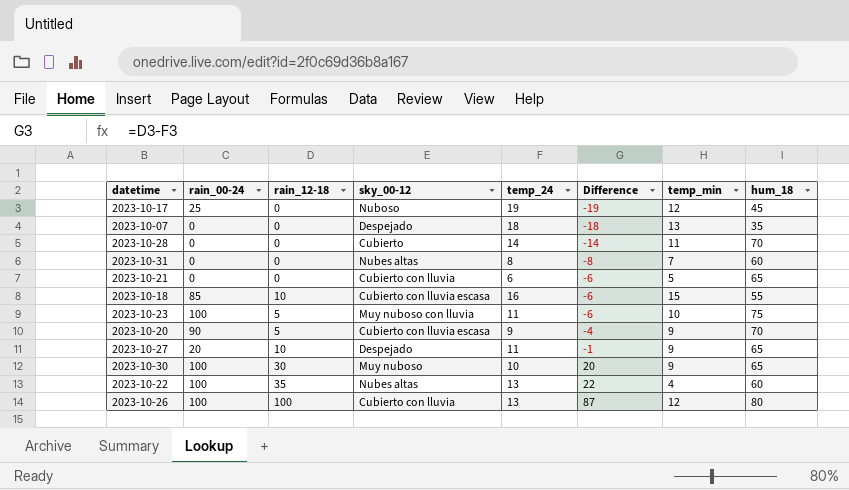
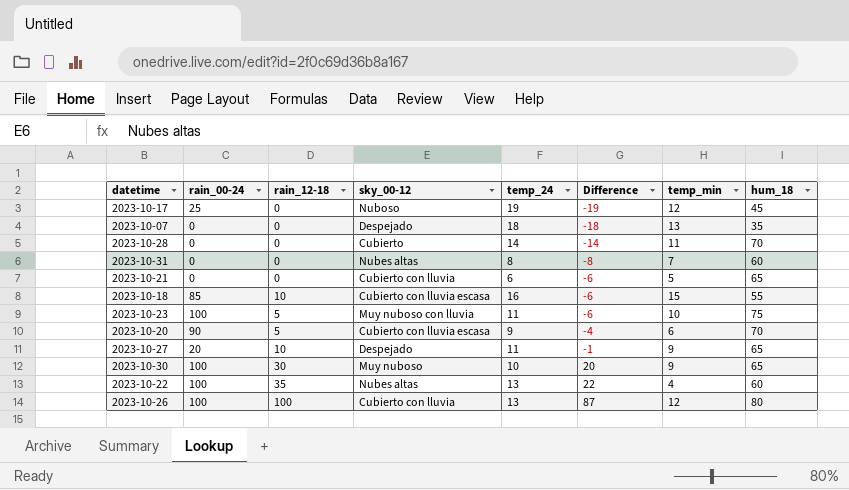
2023-10-20 | temp_min: 9 -> 6

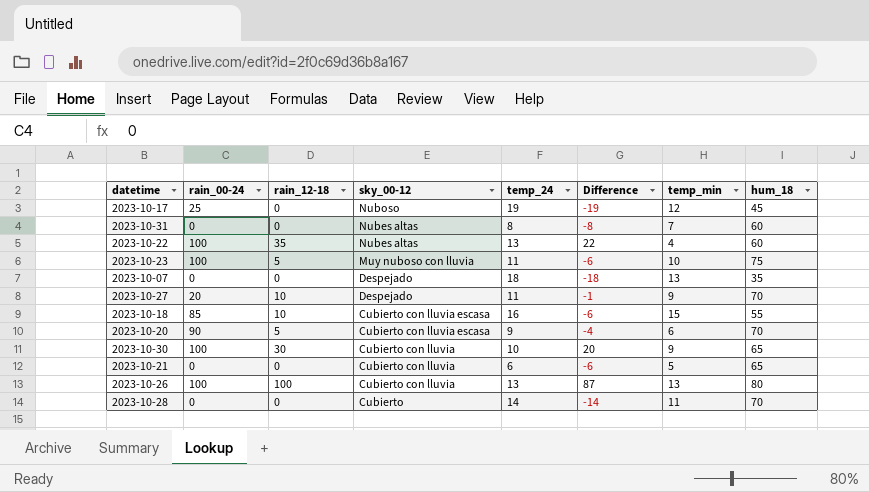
row order: Difference ascending -> sky_00-12 descending
2023-10-27 | hum_18: 65 -> 70
2023-10-30 | sky_00-12: Muy nuboso -> Cubierto con lluvia
2023-10-26 | temp_min: 12 -> 13

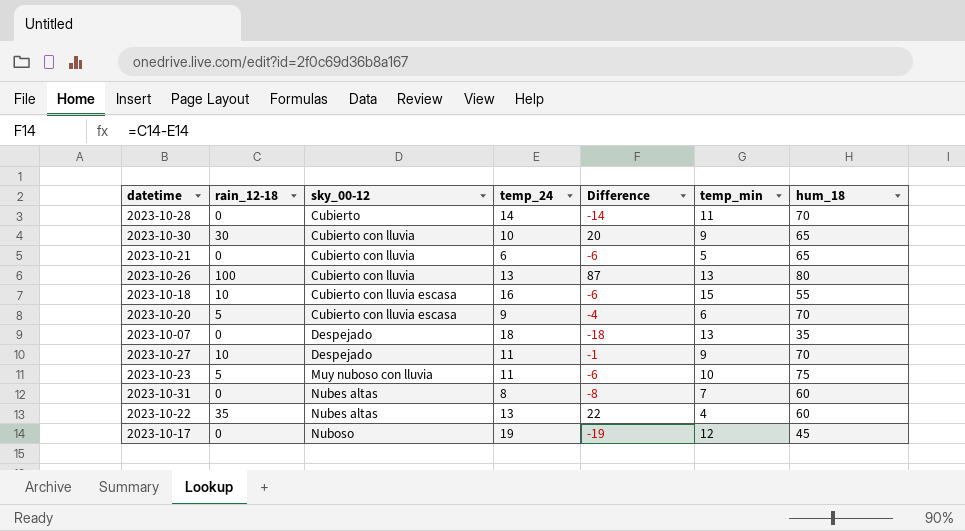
row order: sky_00-12 descending -> sky_00-12 ascending
column rain_00-24 | position: 2 -> none

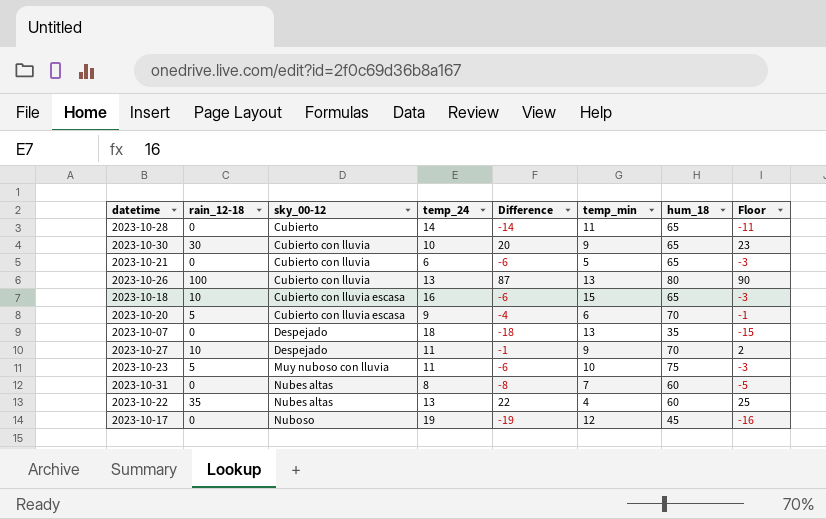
column Floor | formula: none -> [Difference] + 3
2023-10-28 | hum_18: 70 -> 65
2023-10-18 | hum_18: 55 -> 65

